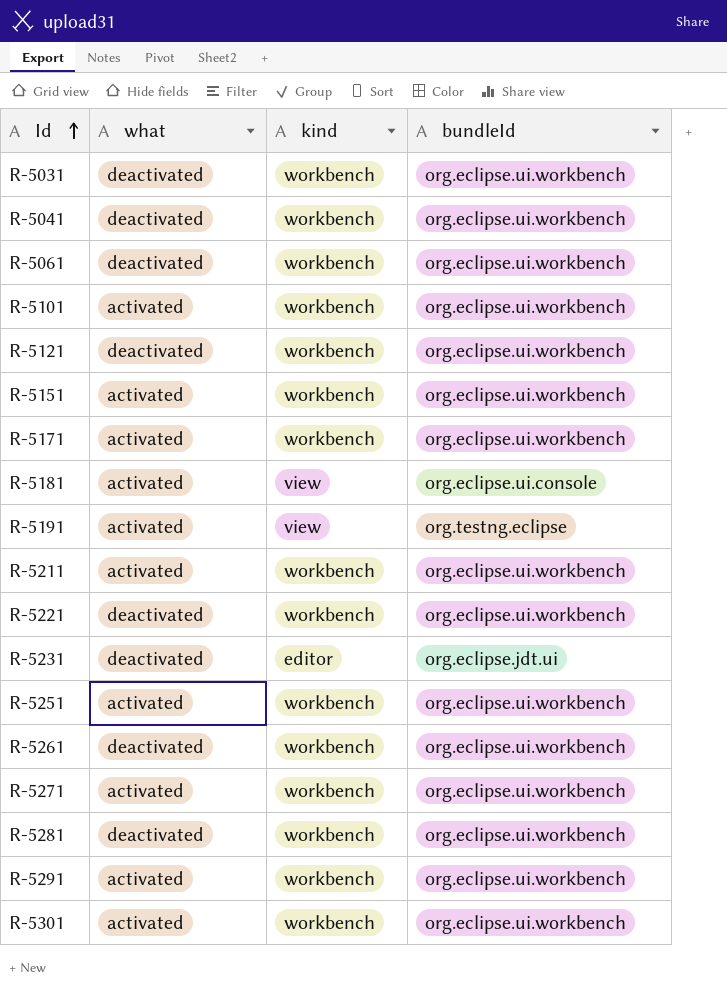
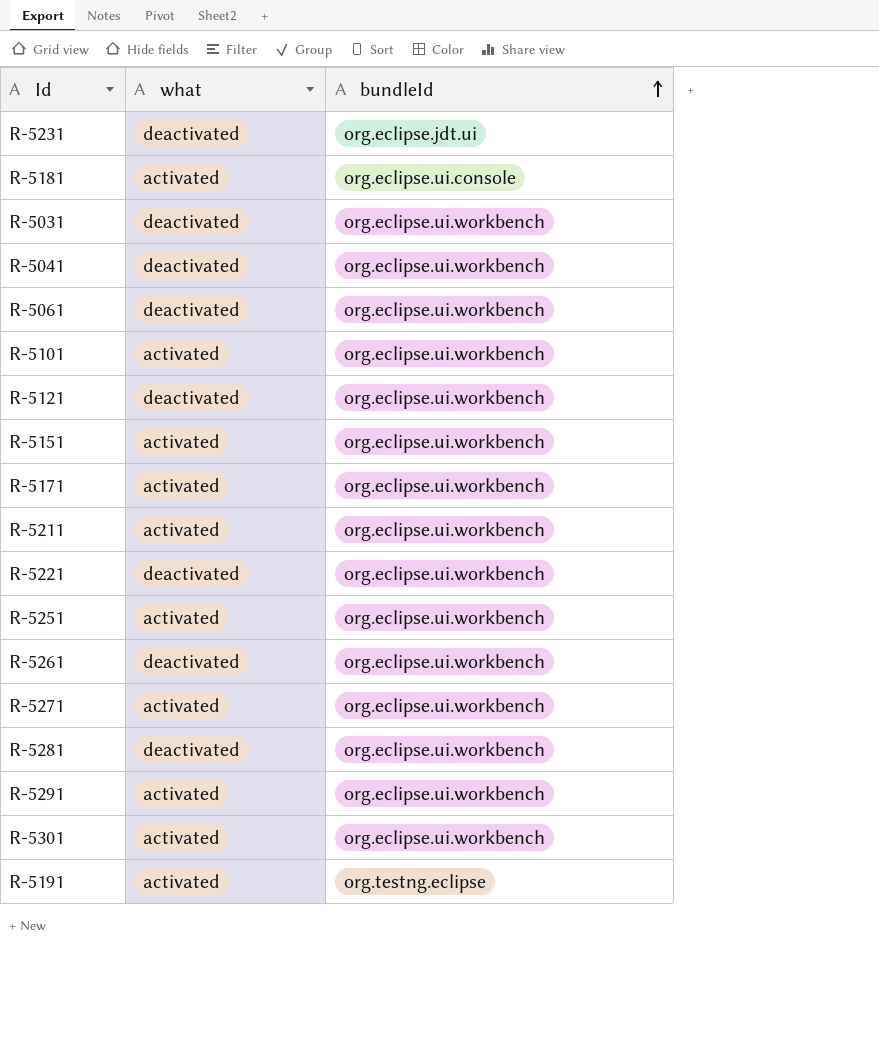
row order: Id ascending -> bundleId ascending
column kind | position: 3 -> none

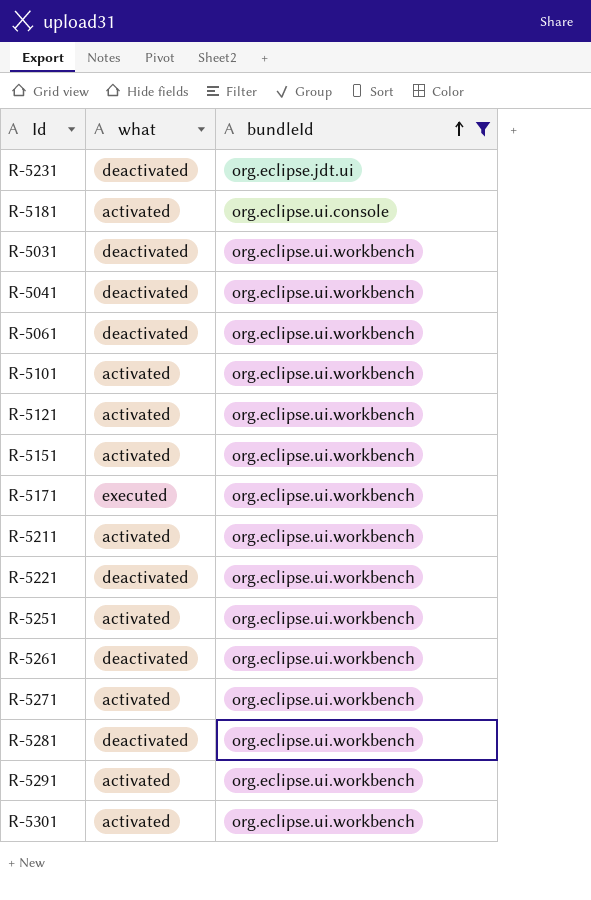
filter: none -> bundleId != org.testng.eclipse
R-5121 | what: deactivated -> activated
R-5171 | what: activated -> executed

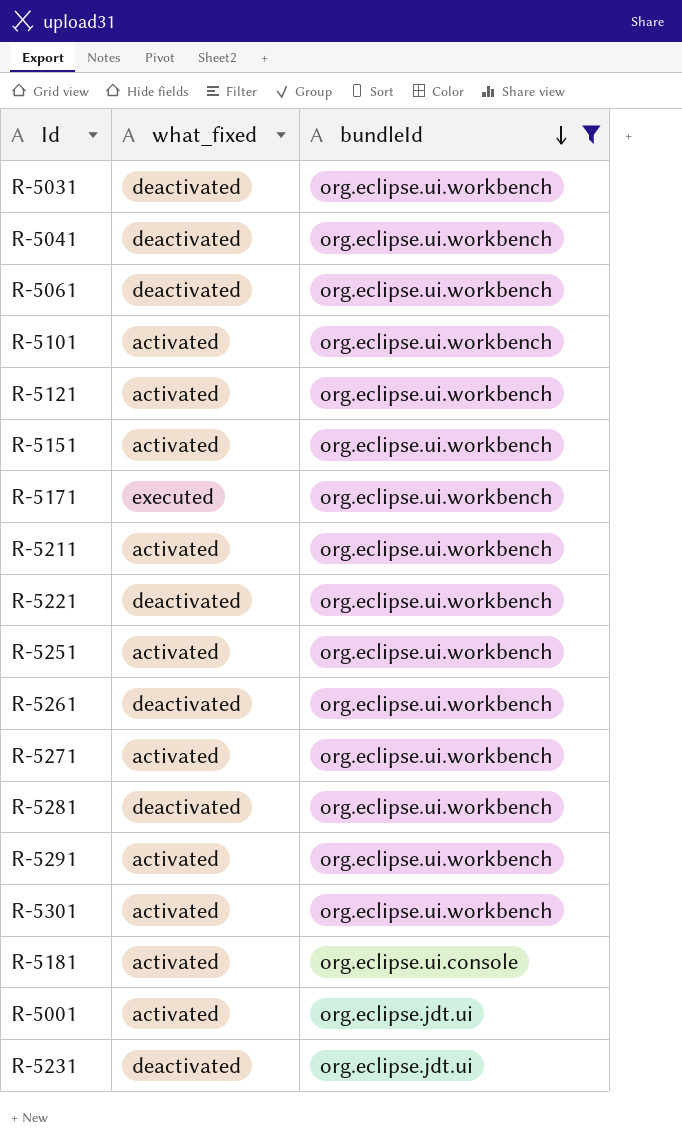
row order: bundleId ascending -> bundleId descending
column name: what -> what_fixed
row R-5001: none -> activated | org.eclipse.jdt.ui

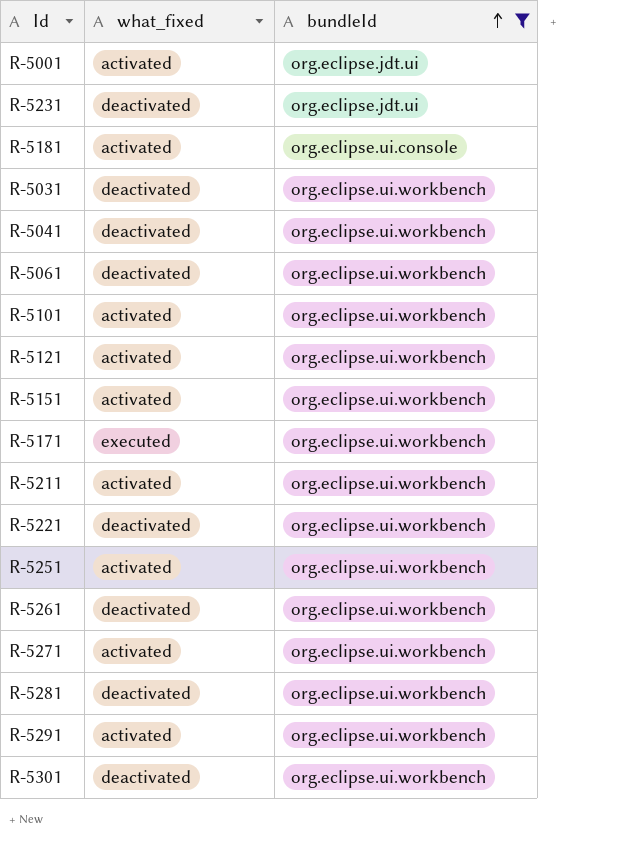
row order: bundleId descending -> bundleId ascending
R-5301 | what_fixed: activated -> deactivated

